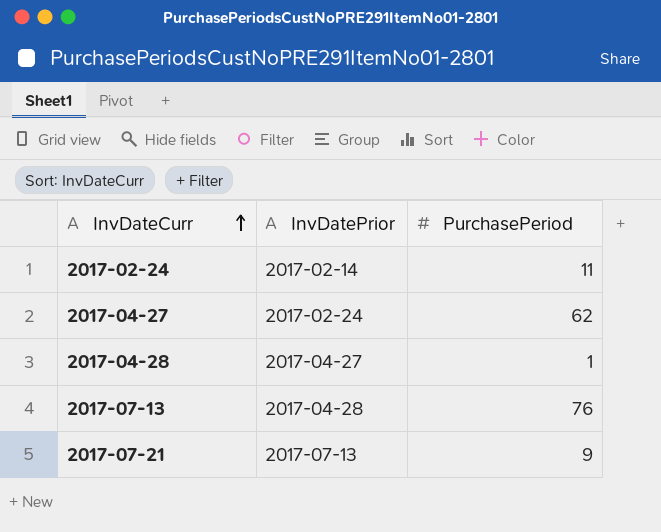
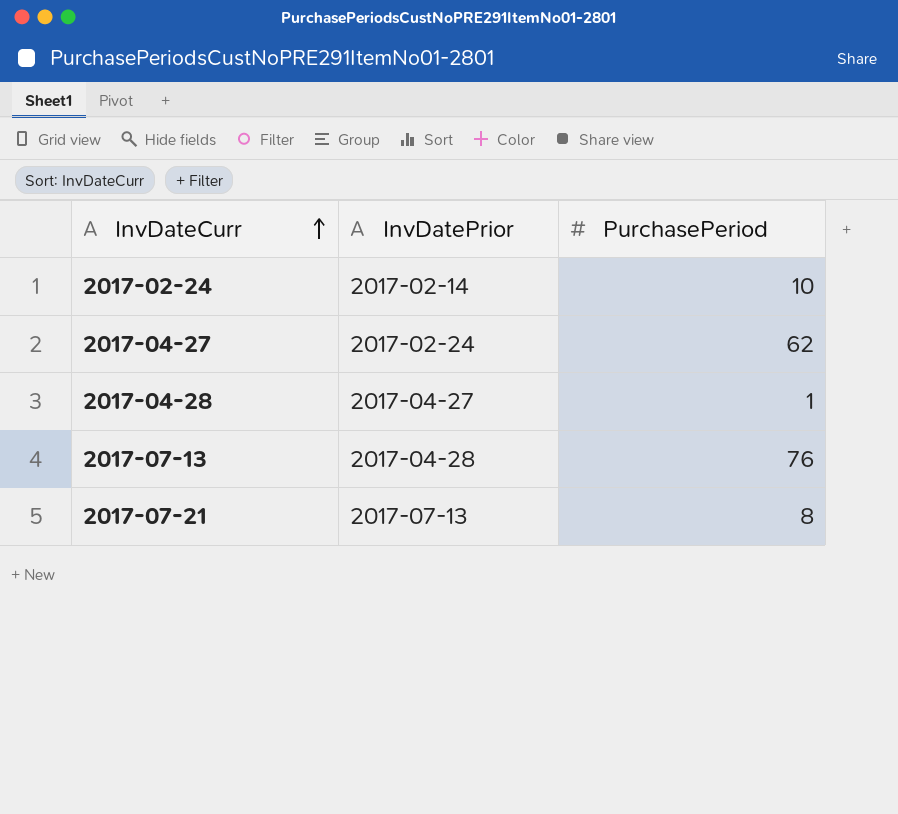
2017-02-24 | PurchasePeriod: 11 -> 10
2017-07-21 | PurchasePeriod: 9 -> 8

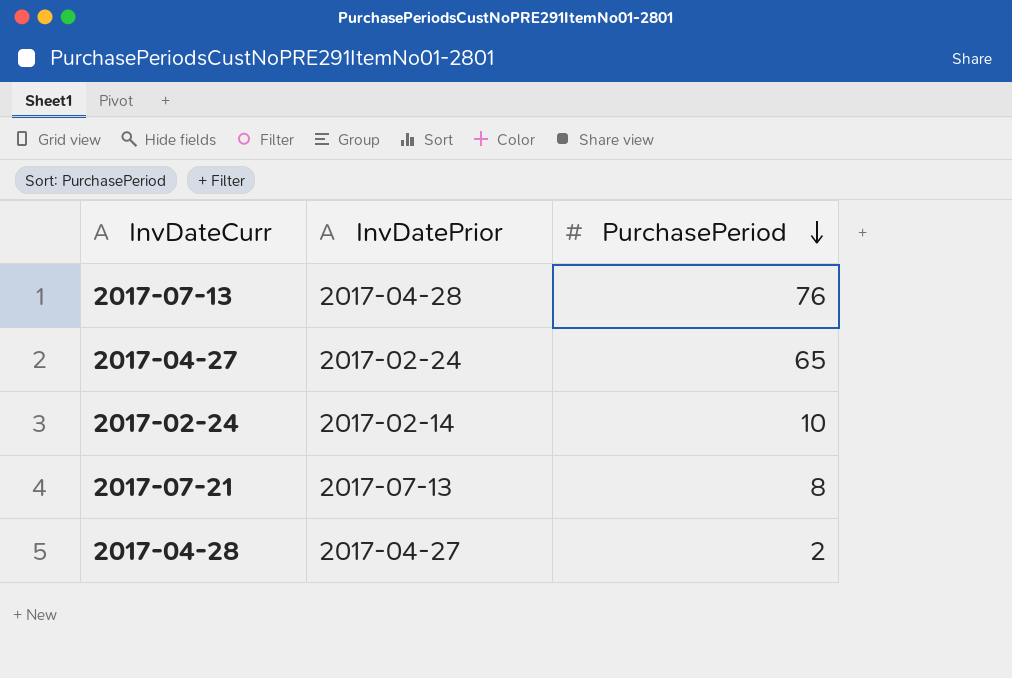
row order: InvDateCurr ascending -> PurchasePeriod descending
2017-04-27 | PurchasePeriod: 62 -> 65
2017-04-28 | PurchasePeriod: 1 -> 2

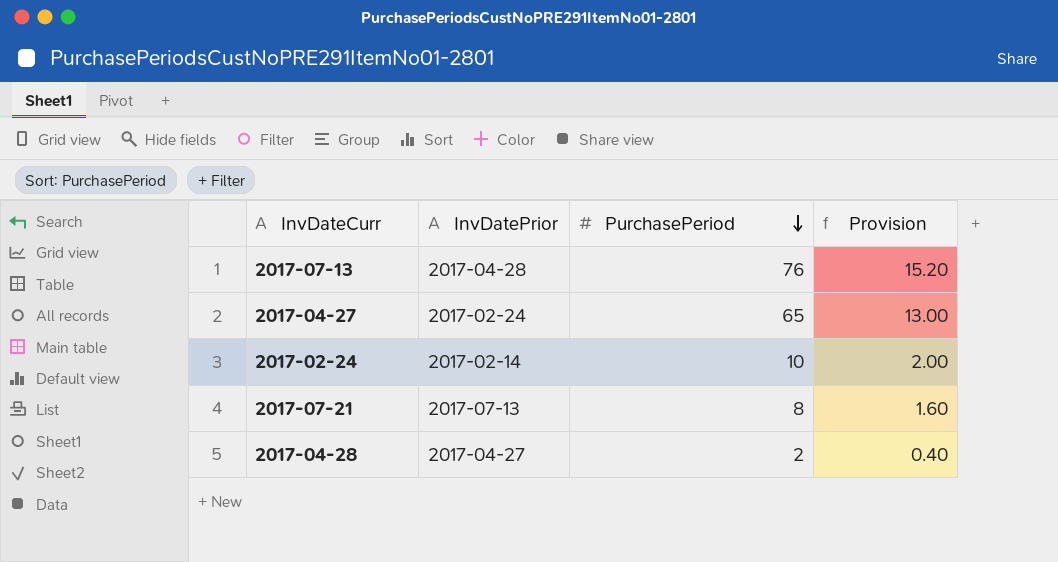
column Provision | formula: none -> [PurchasePeriod] * 0.2

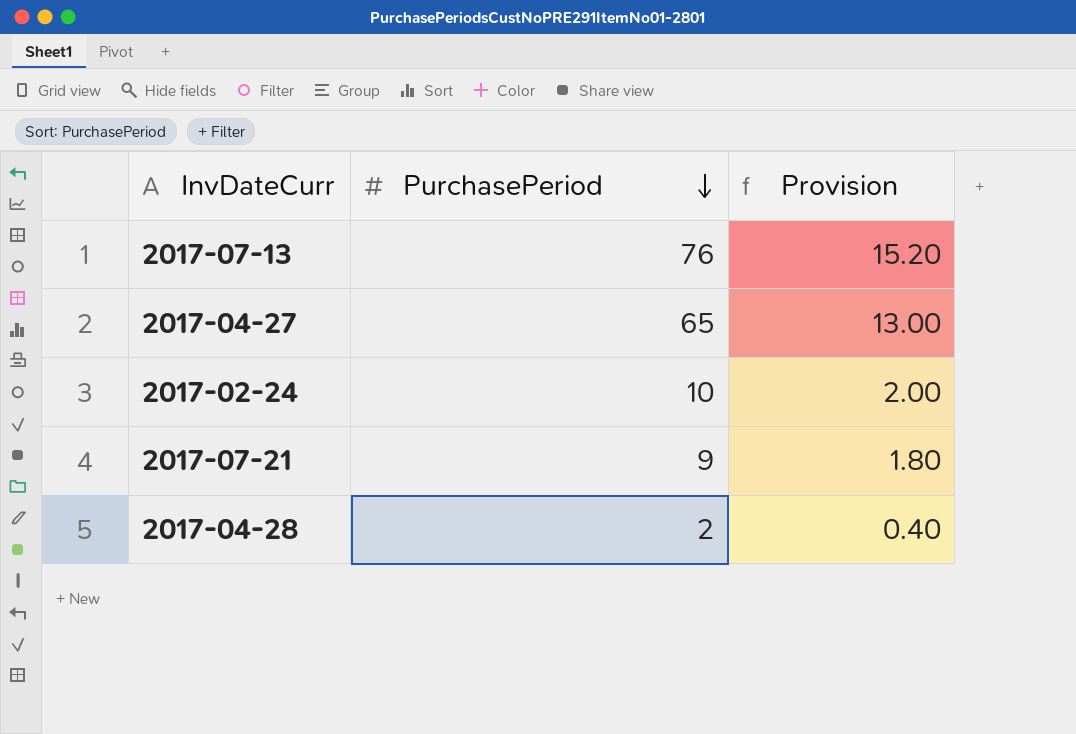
column InvDatePrior | position: 2 -> none
2017-07-21 | PurchasePeriod: 8 -> 9
2017-07-21 | Provision: 1.60 -> 1.80

